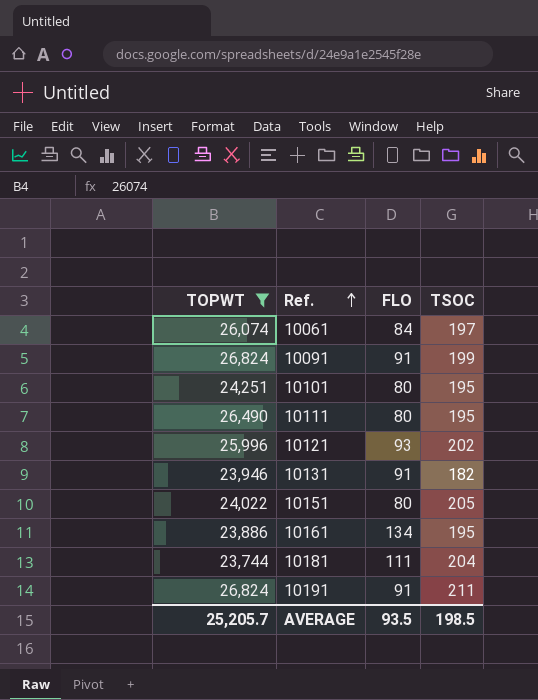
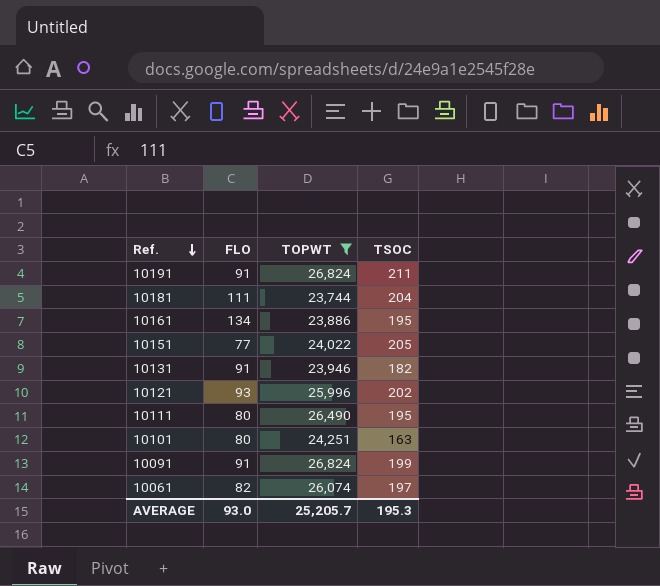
row order: Ref. ascending -> Ref. descending
column TOPWT | position: 1 -> 3
10151 | FLO: 80 -> 77
10101 | TSOC: 195 -> 163
10061 | FLO: 84 -> 82
AVERAGE | FLO: 93.5 -> 93.0
AVERAGE | TSOC: 198.5 -> 195.3

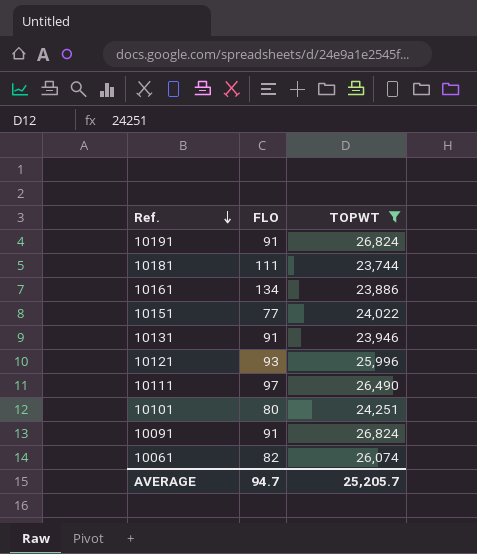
column TSOC | position: 4 -> none
10111 | FLO: 80 -> 97
AVERAGE | FLO: 93.0 -> 94.7

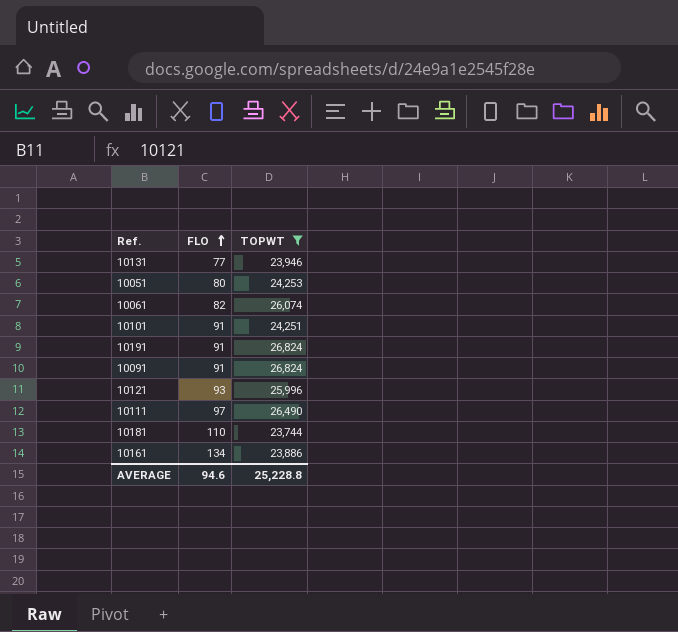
row order: Ref. descending -> FLO ascending
row 10151: 77 | 24,022 -> none
10131 | FLO: 91 -> 77
row 10051: none -> 80 | 24,253
10101 | FLO: 80 -> 91
10181 | FLO: 111 -> 110
AVERAGE | FLO: 94.7 -> 94.6
AVERAGE | TOPWT: 25,205.7 -> 25,228.8

